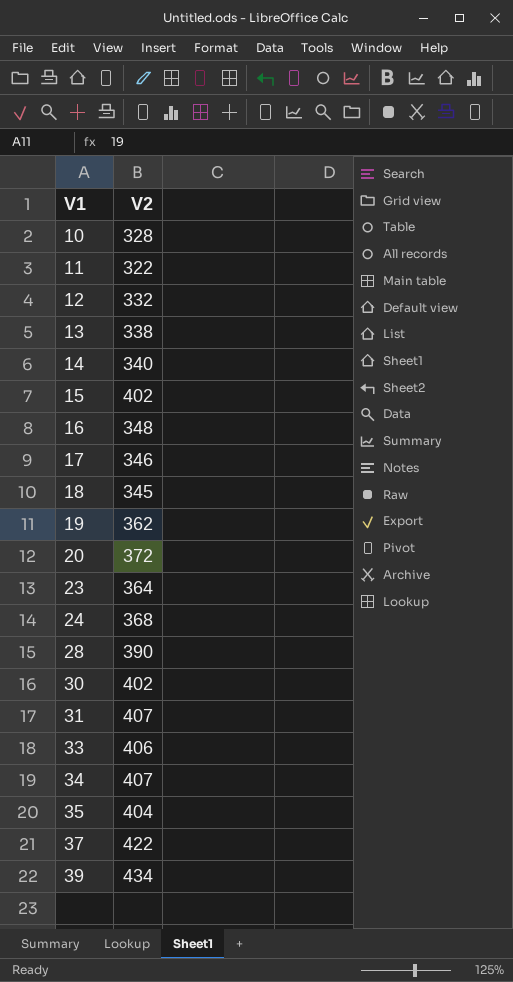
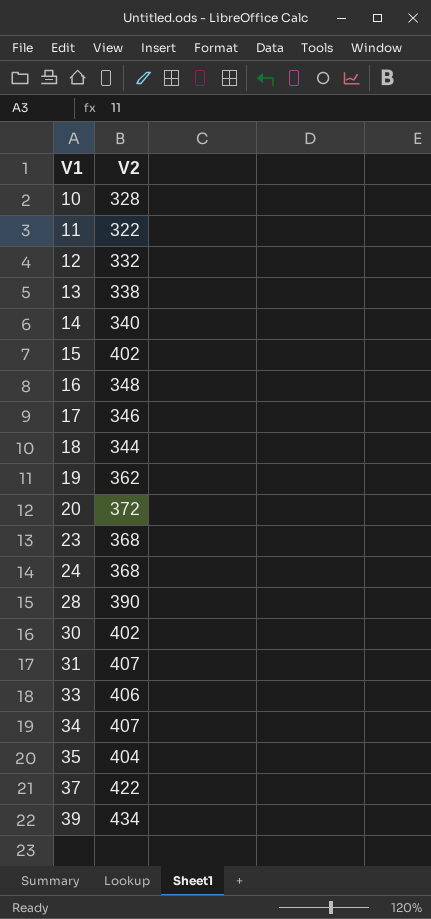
18 | V2: 345 -> 344
23 | V2: 364 -> 368

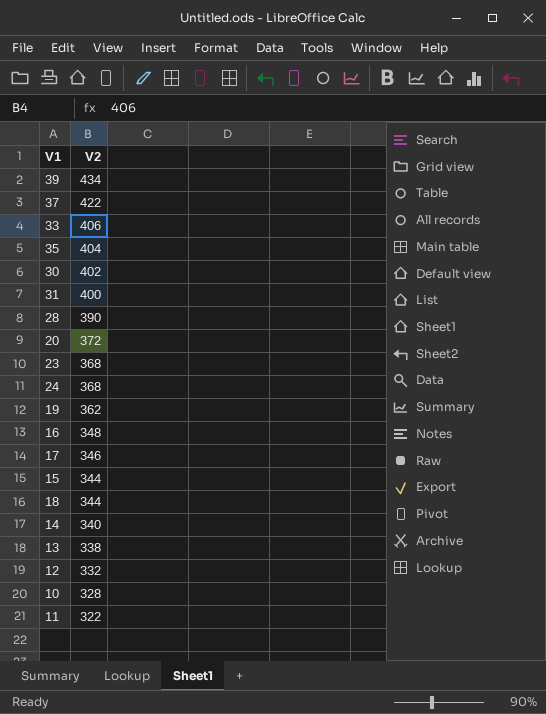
row order: V1 ascending -> V2 descending
row 34: 407 -> none
31 | V2: 407 -> 400
15 | V2: 402 -> 344

